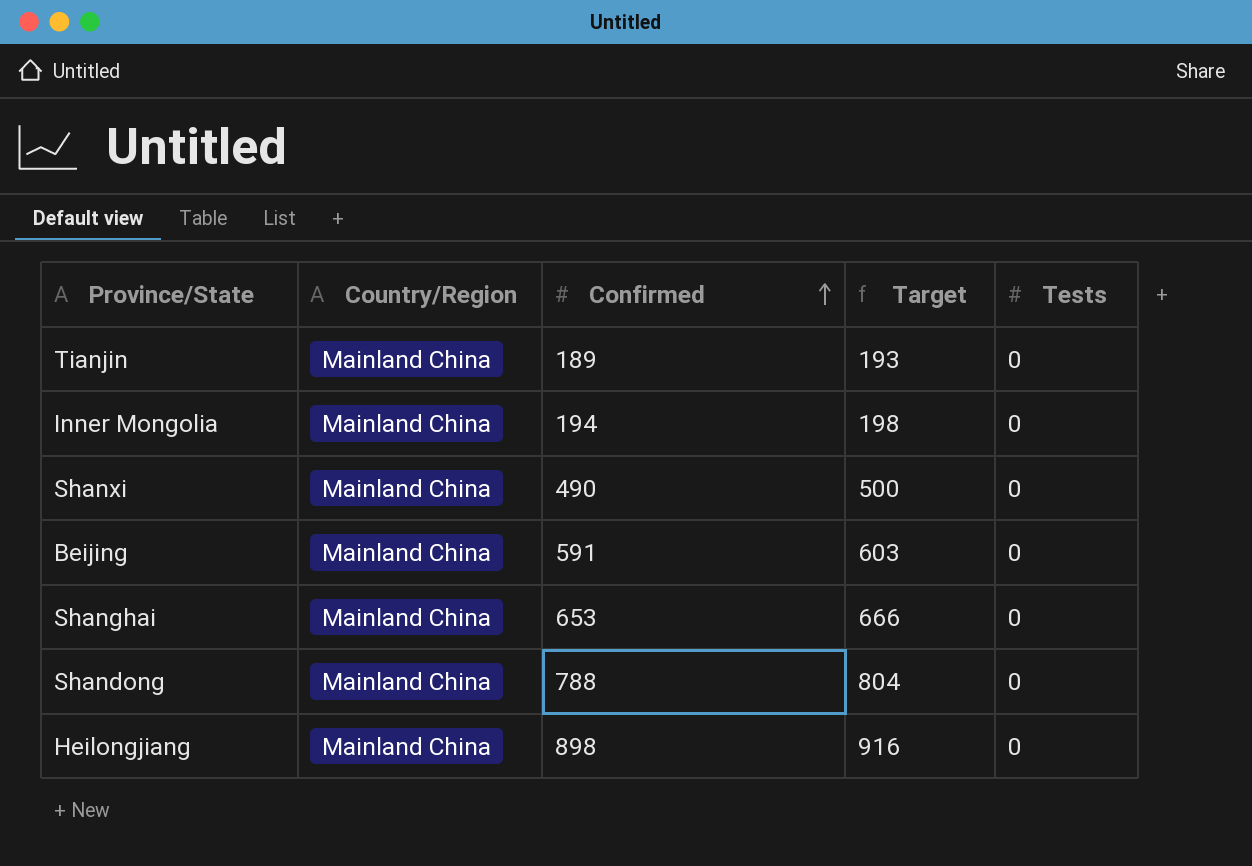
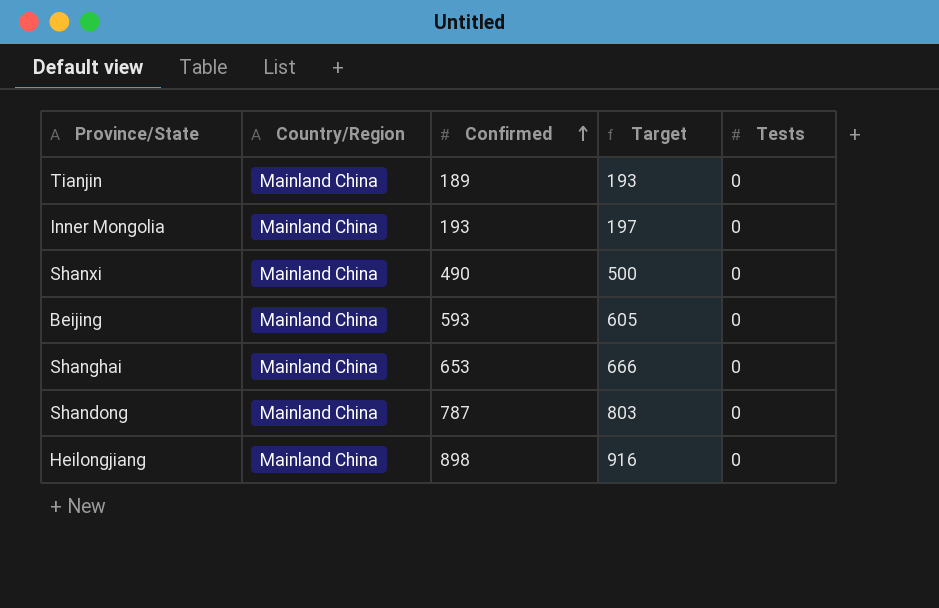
Inner Mongolia | Confirmed: 194 -> 193
Inner Mongolia | Target: 198 -> 197
Beijing | Confirmed: 591 -> 593
Beijing | Target: 603 -> 605
Shandong | Confirmed: 788 -> 787
Shandong | Target: 804 -> 803

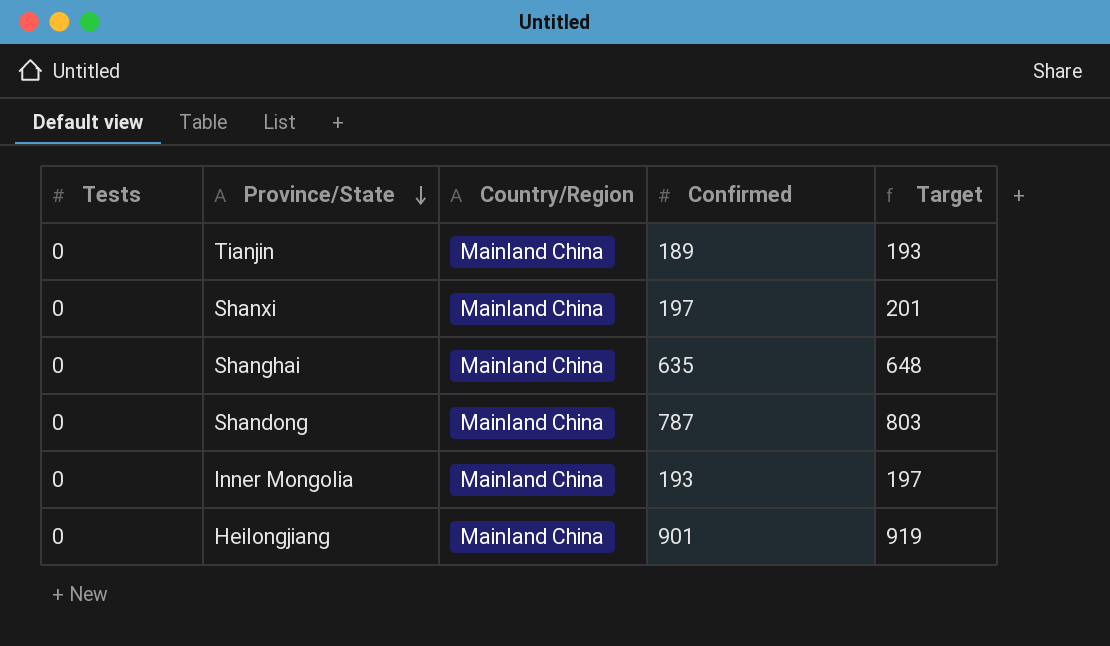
row order: Confirmed ascending -> Province/State descending
column Tests | position: 5 -> 1
row Beijing: Mainland China | 593 | 605 | 0 -> none
Shanxi | Confirmed: 490 -> 197
Shanxi | Target: 500 -> 201
Shanghai | Confirmed: 653 -> 635
Shanghai | Target: 666 -> 648
Heilongjiang | Confirmed: 898 -> 901
Heilongjiang | Target: 916 -> 919

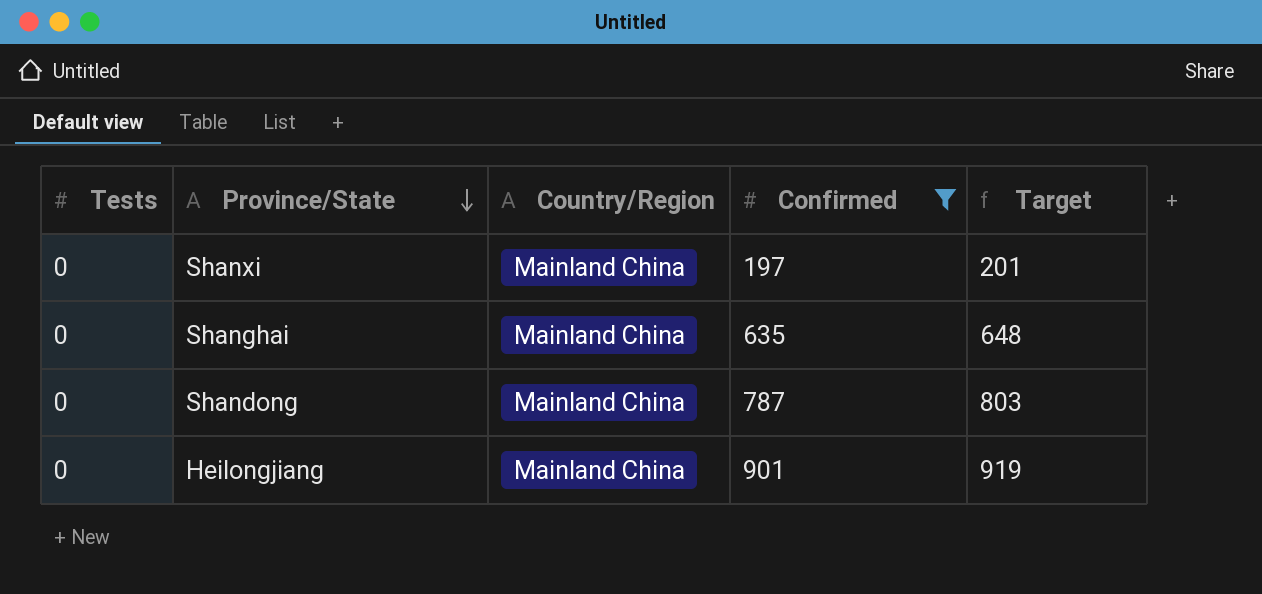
filter: none -> Confirmed >= 197

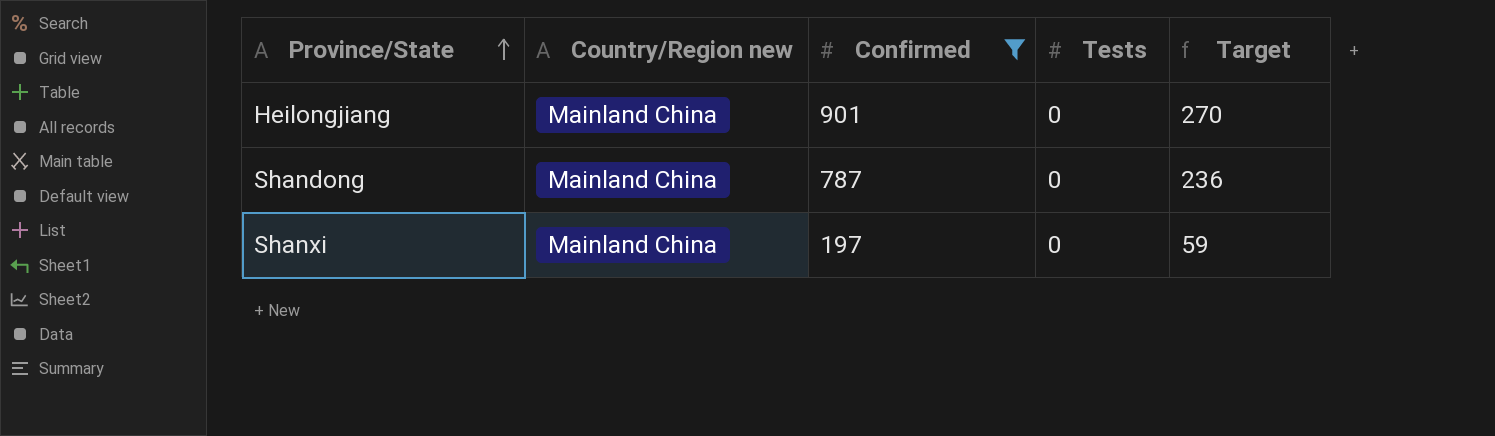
row order: Province/State descending -> Province/State ascending
column name: Country/Region -> Country/Region new
column Tests | position: 1 -> 4
column Target | formula: [Confirmed] * 1.02 -> [Confirmed] * 0.3
row Shanghai: 0 | Mainland China | 635 | 648 -> none

